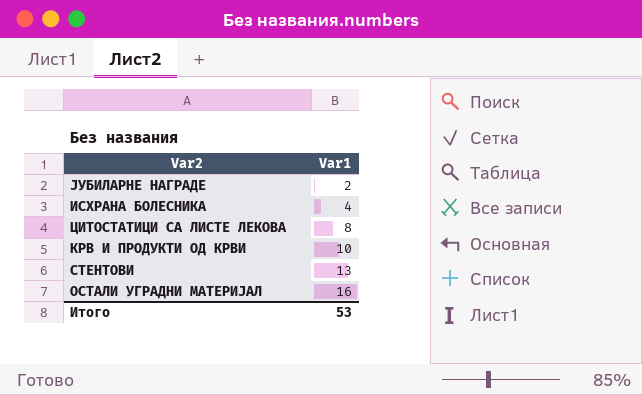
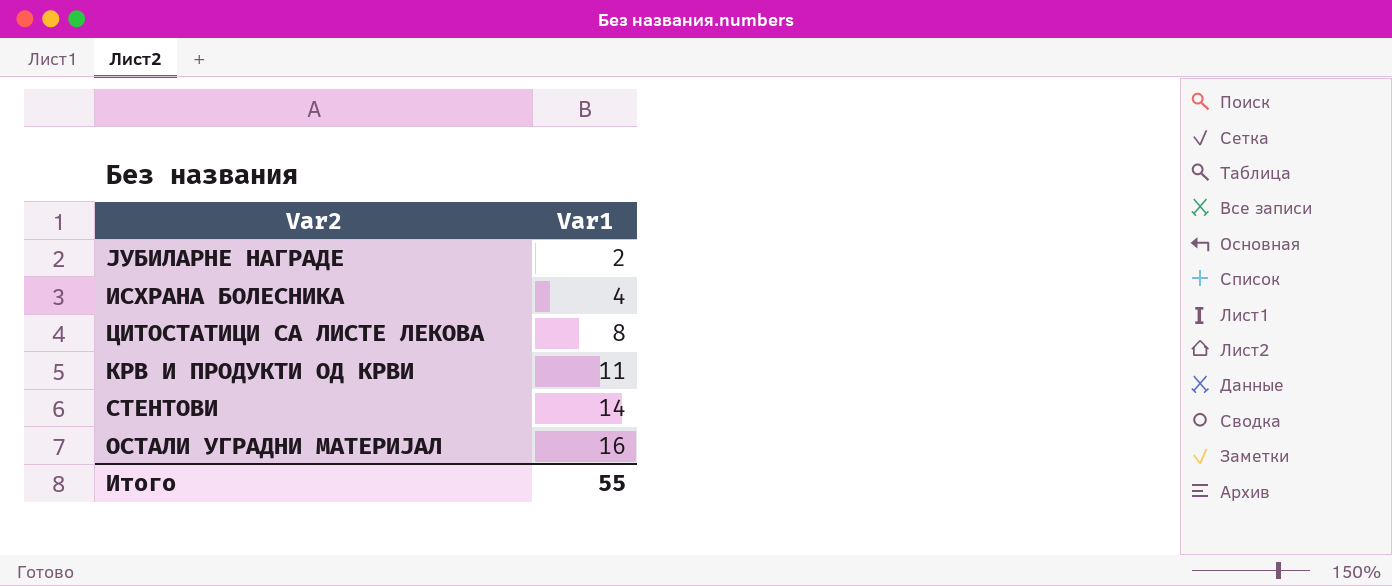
КРВ И ПРОДУКТИ ОД КРВИ | Var1: 10 -> 11
СТЕНТОВИ | Var1: 13 -> 14
Итого | Var1: 53 -> 55

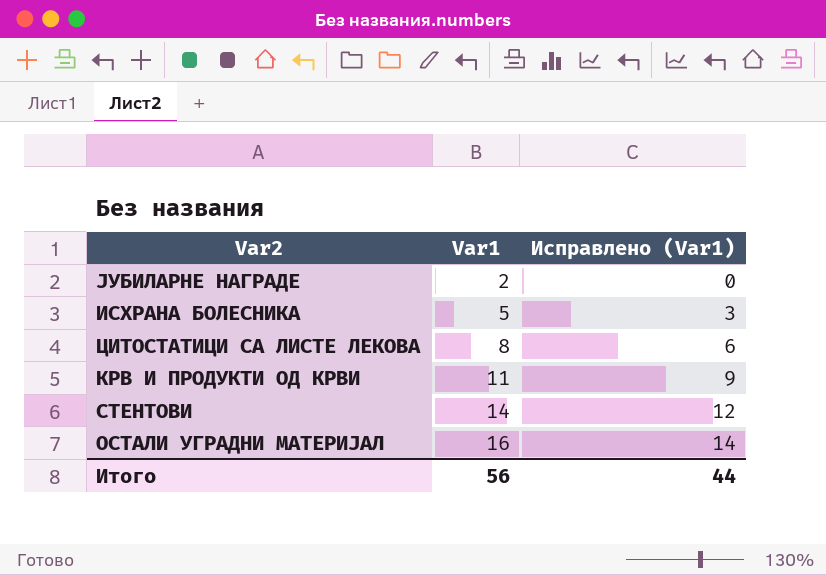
column Исправлено (Var1) | formula: none -> [Var1] - 2
ИСХРАНА БОЛЕСНИКА | Var1: 4 -> 5
Итого | Var1: 55 -> 56

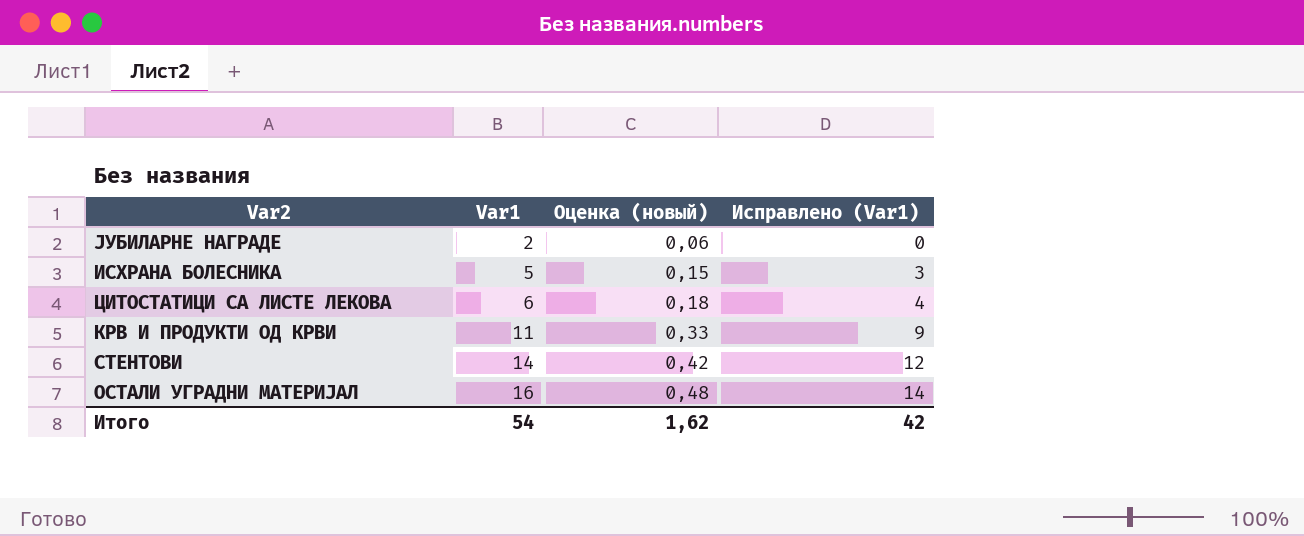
column Оценка (новый) | formula: none -> [Var1] * 0,03
ЦИТОСТАТИЦИ СА ЛИСТЕ ЛЕКОВА | Var1: 8 -> 6
ЦИТОСТАТИЦИ СА ЛИСТЕ ЛЕКОВА | Исправлено (Var1): 6 -> 4
Итого | Var1: 56 -> 54
Итого | Исправлено (Var1): 44 -> 42

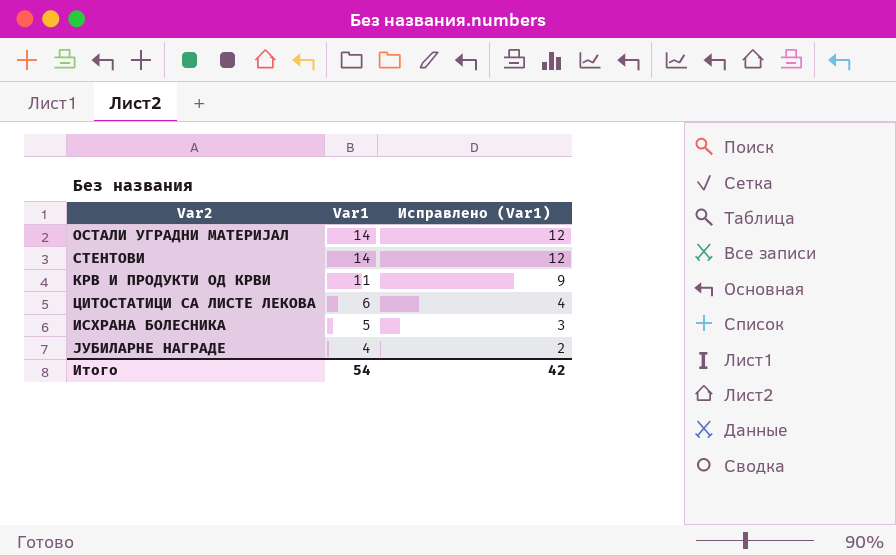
row order: Var1 ascending -> Var1 descending
column Оценка (новый) | formula: [Var1] * 0,03 -> none
ОСТАЛИ УГРАДНИ МАТЕРИЈАЛ | Var1: 16 -> 14
ОСТАЛИ УГРАДНИ МАТЕРИЈАЛ | Исправлено (Var1): 14 -> 12
ЈУБИЛАРНЕ НАГРАДЕ | Var1: 2 -> 4
ЈУБИЛАРНЕ НАГРАДЕ | Исправлено (Var1): 0 -> 2

